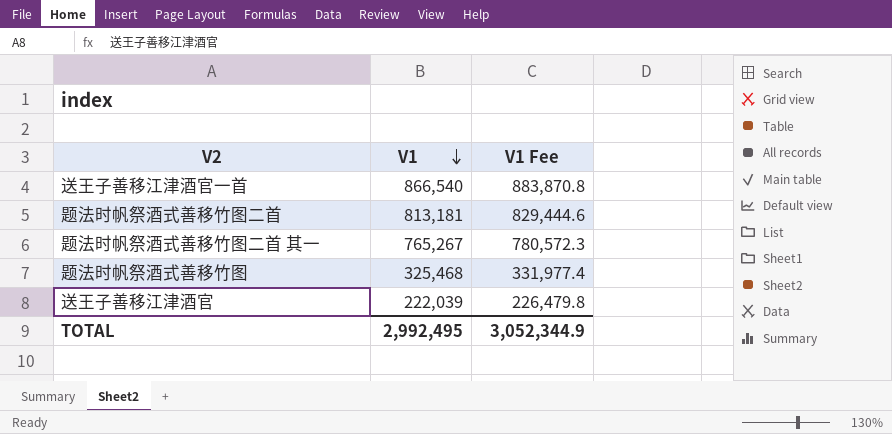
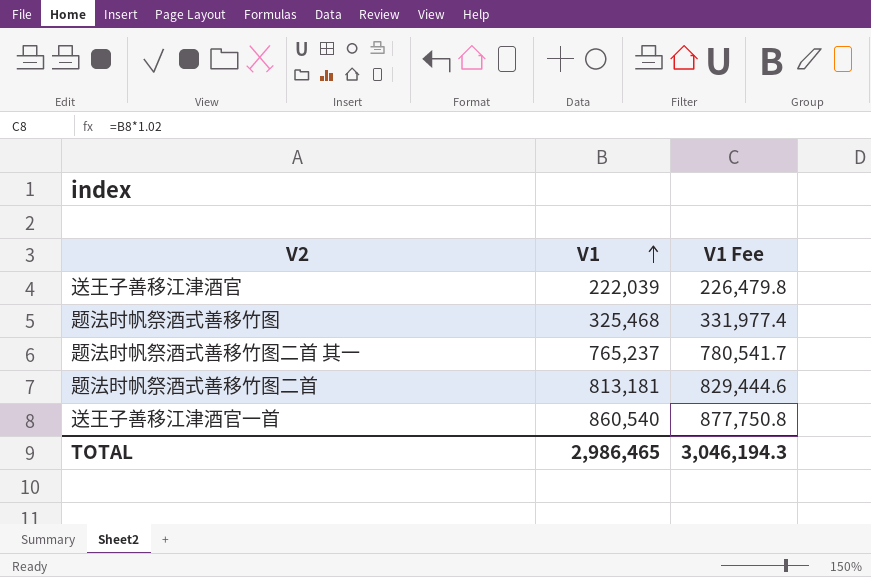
row order: V1 descending -> V1 ascending
题法时帆祭酒式善移竹图二首 其一 | V1: 765,267 -> 765,237
题法时帆祭酒式善移竹图二首 其一 | V1 Fee: 780,572.3 -> 780,541.7
送王子善移江津酒官一首 | V1: 866,540 -> 860,540
送王子善移江津酒官一首 | V1 Fee: 883,870.8 -> 877,750.8
TOTAL | V1: 2,992,495 -> 2,986,465
TOTAL | V1 Fee: 3,052,344.9 -> 3,046,194.3

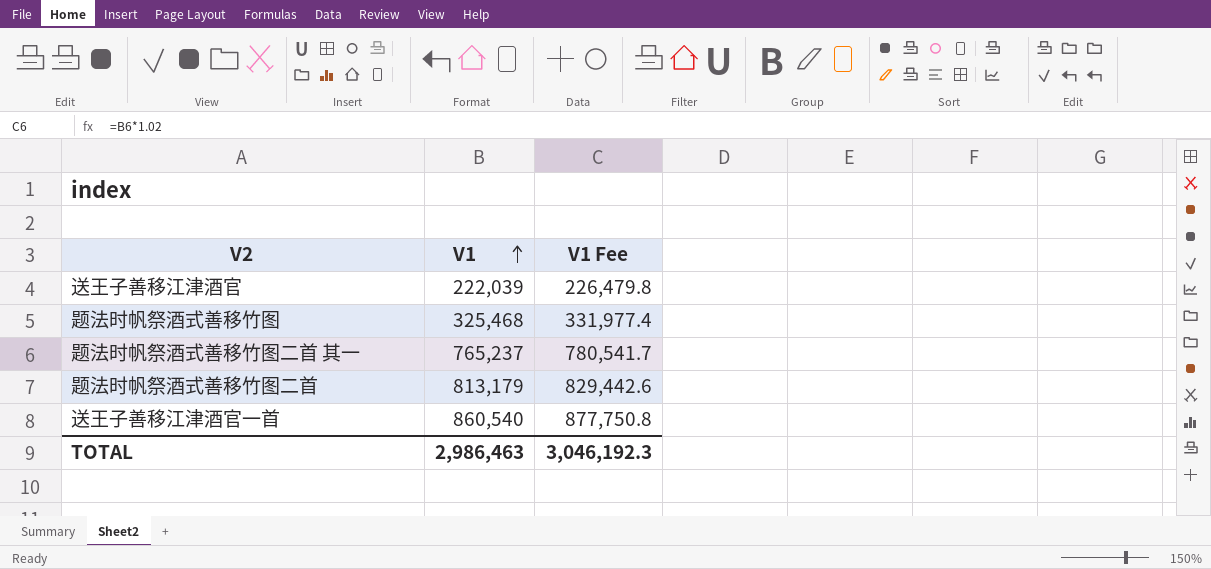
题法时帆祭酒式善移竹图二首 | V1: 813,181 -> 813,179
题法时帆祭酒式善移竹图二首 | V1 Fee: 829,444.6 -> 829,442.6
TOTAL | V1: 2,986,465 -> 2,986,463
TOTAL | V1 Fee: 3,046,194.3 -> 3,046,192.3

